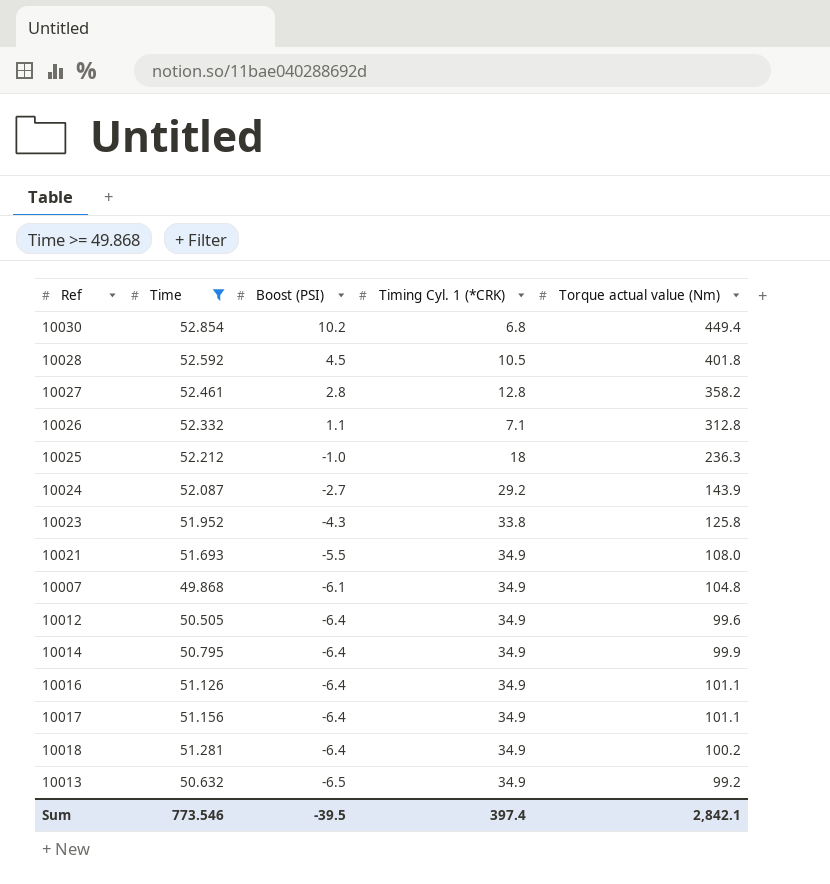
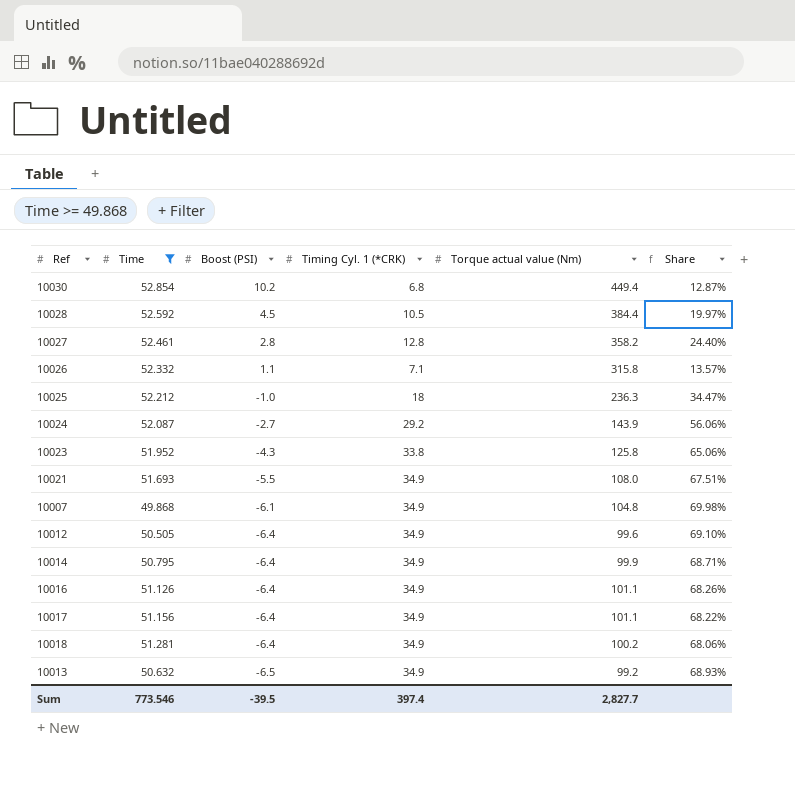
column Share | formula: none -> [Timing Cyl. 1 (*CRK)] / [Time]
10028 | Torque actual value (Nm): 401.8 -> 384.4
10026 | Torque actual value (Nm): 312.8 -> 315.8
Sum | Torque actual value (Nm): 2,842.1 -> 2,827.7

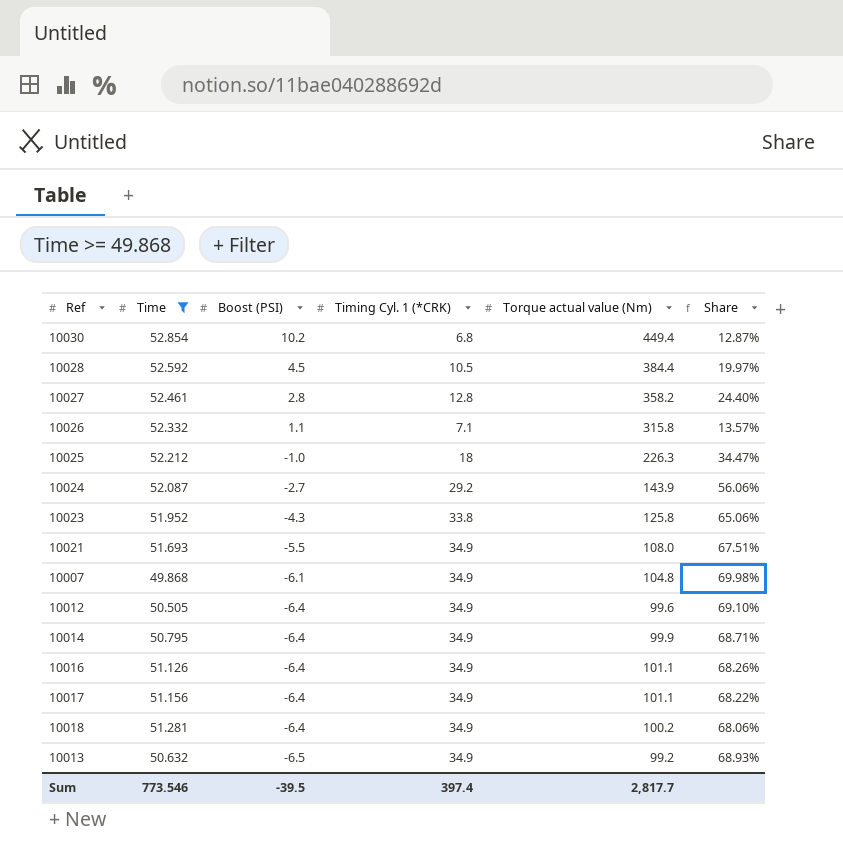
10025 | Torque actual value (Nm): 236.3 -> 226.3
Sum | Torque actual value (Nm): 2,827.7 -> 2,817.7

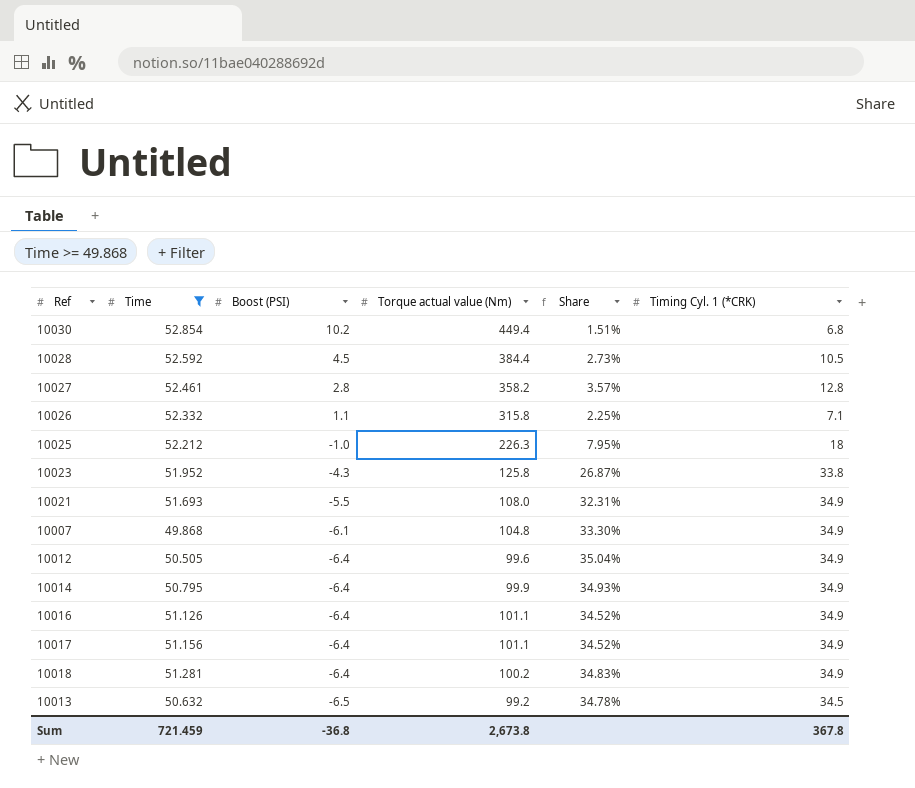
column Share | formula: [Timing Cyl. 1 (*CRK)] / [Time] -> [Timing Cyl. 1 (*CRK)] / [Torque actual value (Nm)]
column Timing Cyl. 1 (*CRK) | position: 4 -> 6
row 10024: 52.087 | -2.7 | 29.2 | 143.9 | 56.06% -> none
10013 | Timing Cyl. 1 (*CRK): 34.9 -> 34.5
Sum | Time: 773.546 -> 721.459
Sum | Boost (PSI): -39.5 -> -36.8
Sum | Torque actual value (Nm): 2,817.7 -> 2,673.8
Sum | Timing Cyl. 1 (*CRK): 397.4 -> 367.8

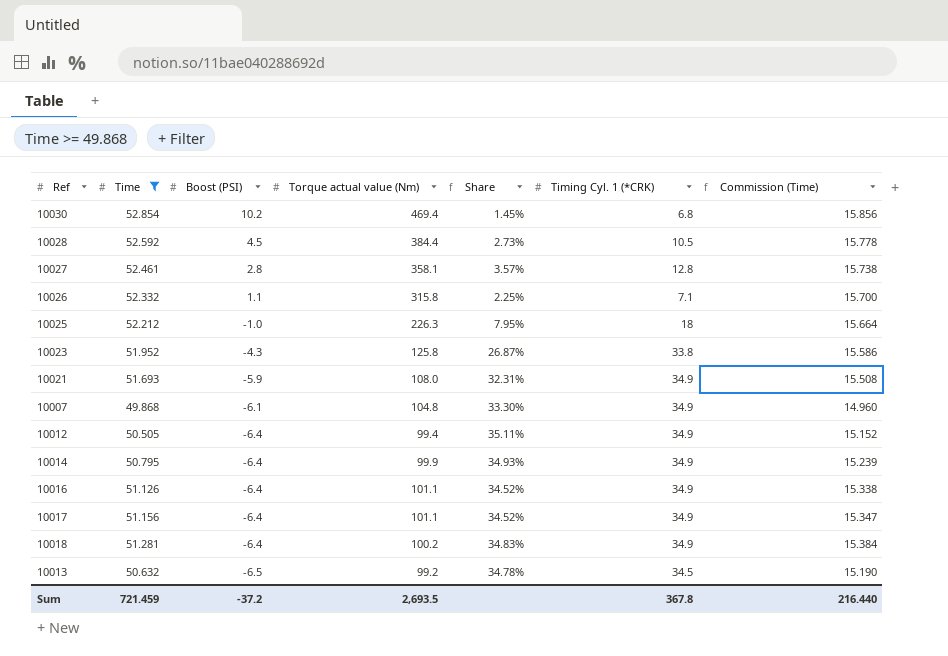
column Commission (Time) | formula: none -> [Time] * 0.3
10030 | Torque actual value (Nm): 449.4 -> 469.4
10030 | Share: 1.51% -> 1.45%
10027 | Torque actual value (Nm): 358.2 -> 358.1
10021 | Boost (PSI): -5.5 -> -5.9
10012 | Torque actual value (Nm): 99.6 -> 99.4
10012 | Share: 35.04% -> 35.11%
Sum | Boost (PSI): -36.8 -> -37.2
Sum | Torque actual value (Nm): 2,673.8 -> 2,693.5

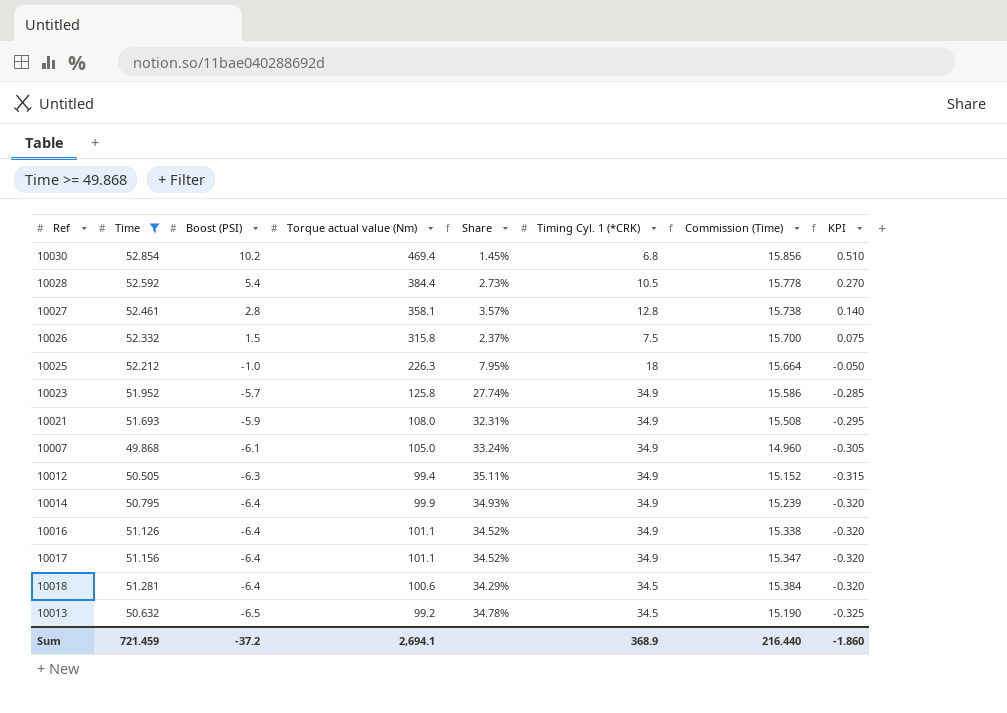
column KPI | formula: none -> [Boost (PSI)] * 0.05
10028 | Boost (PSI): 4.5 -> 5.4
10026 | Boost (PSI): 1.1 -> 1.5
10026 | Share: 2.25% -> 2.37%
10026 | Timing Cyl. 1 (*CRK): 7.1 -> 7.5
10023 | Boost (PSI): -4.3 -> -5.7
10023 | Share: 26.87% -> 27.74%
10023 | Timing Cyl. 1 (*CRK): 33.8 -> 34.9
10007 | Torque actual value (Nm): 104.8 -> 105.0
10007 | Share: 33.30% -> 33.24%
10012 | Boost (PSI): -6.4 -> -6.3
10018 | Torque actual value (Nm): 100.2 -> 100.6
10018 | Share: 34.83% -> 34.29%
10018 | Timing Cyl. 1 (*CRK): 34.9 -> 34.5
Sum | Torque actual value (Nm): 2,693.5 -> 2,694.1
Sum | Timing Cyl. 1 (*CRK): 367.8 -> 368.9

